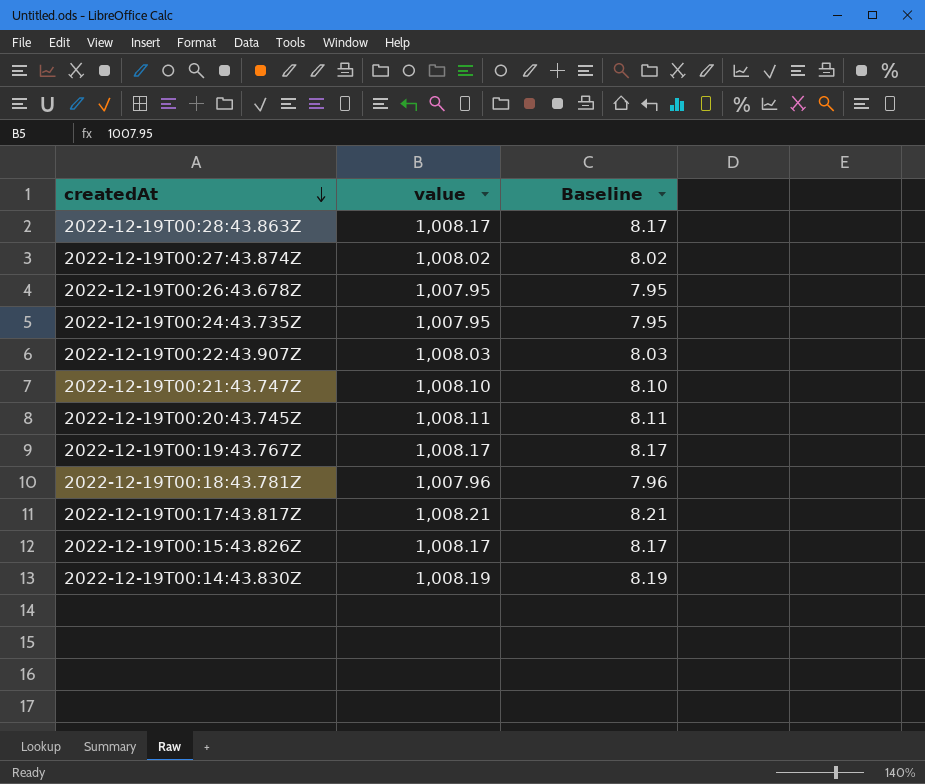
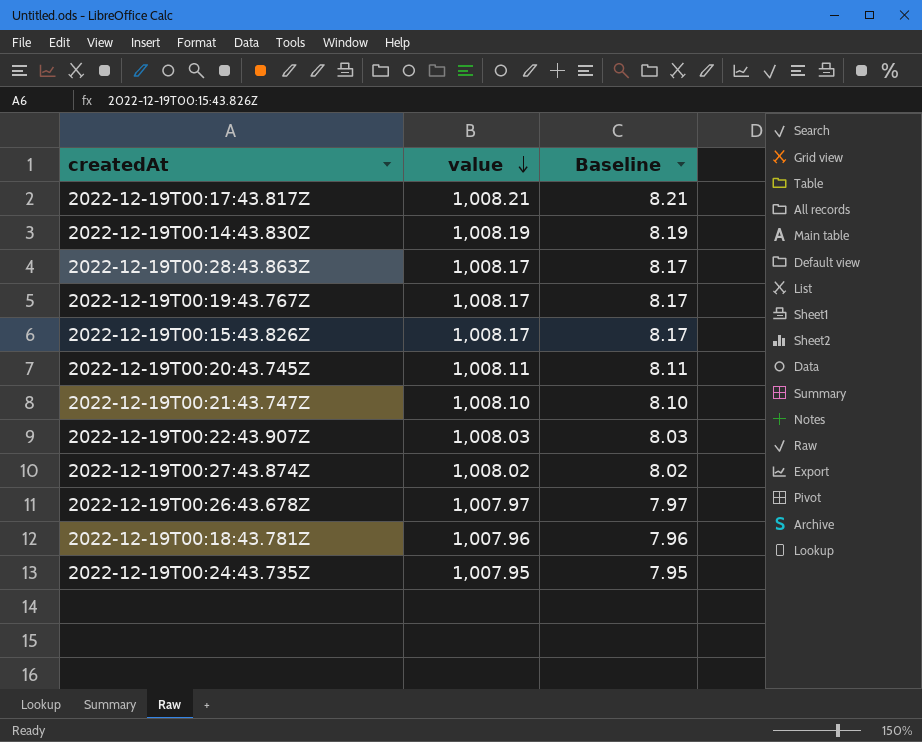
row order: createdAt descending -> value descending
2022-12-19T00:26:43.678Z | value: 1,007.95 -> 1,007.97
2022-12-19T00:26:43.678Z | Baseline: 7.95 -> 7.97

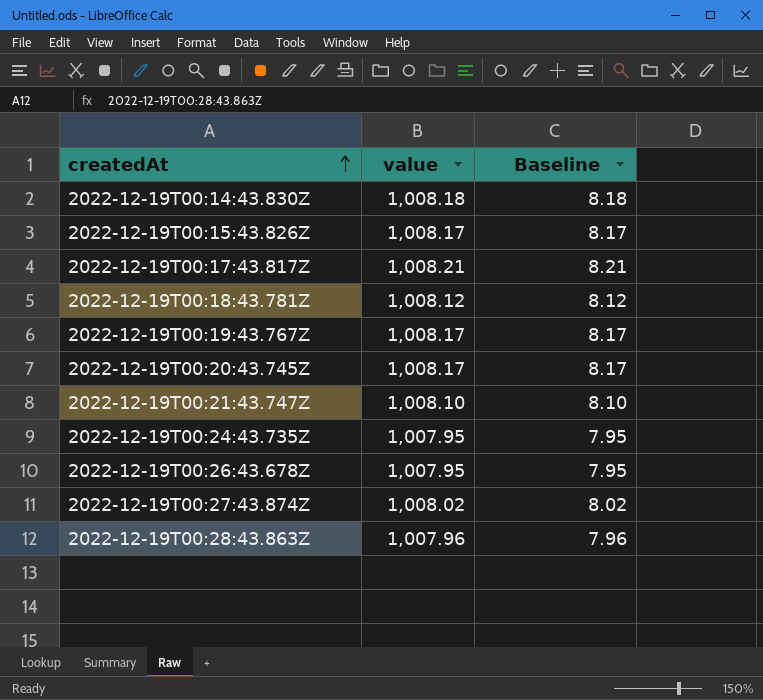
row order: value descending -> createdAt ascending
row 2022-12-19T00:22:43.907Z: 1,008.03 | 8.03 -> none
2022-12-19T00:14:43.830Z | value: 1,008.19 -> 1,008.18
2022-12-19T00:14:43.830Z | Baseline: 8.19 -> 8.18
2022-12-19T00:18:43.781Z | value: 1,007.96 -> 1,008.12
2022-12-19T00:18:43.781Z | Baseline: 7.96 -> 8.12
2022-12-19T00:20:43.745Z | value: 1,008.11 -> 1,008.17
2022-12-19T00:20:43.745Z | Baseline: 8.11 -> 8.17
2022-12-19T00:26:43.678Z | value: 1,007.97 -> 1,007.95
2022-12-19T00:26:43.678Z | Baseline: 7.97 -> 7.95
2022-12-19T00:28:43.863Z | value: 1,008.17 -> 1,007.96
2022-12-19T00:28:43.863Z | Baseline: 8.17 -> 7.96

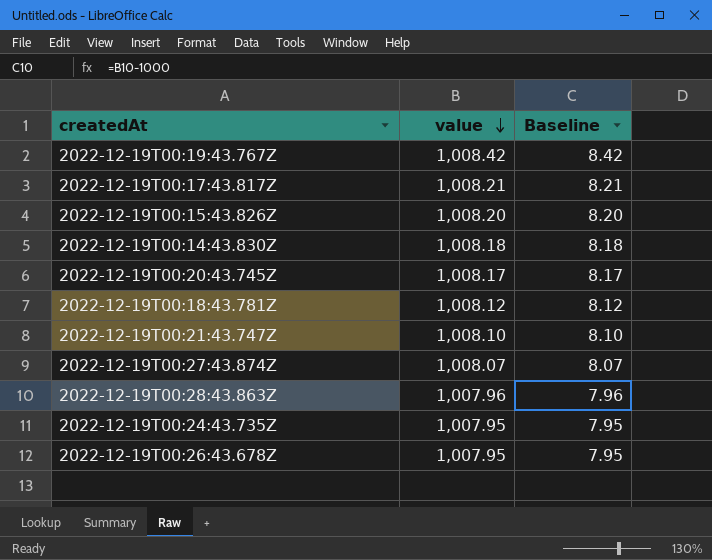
row order: createdAt ascending -> value descending
2022-12-19T00:19:43.767Z | value: 1,008.17 -> 1,008.42
2022-12-19T00:19:43.767Z | Baseline: 8.17 -> 8.42
2022-12-19T00:15:43.826Z | value: 1,008.17 -> 1,008.20
2022-12-19T00:15:43.826Z | Baseline: 8.17 -> 8.20
2022-12-19T00:27:43.874Z | value: 1,008.02 -> 1,008.07
2022-12-19T00:27:43.874Z | Baseline: 8.02 -> 8.07

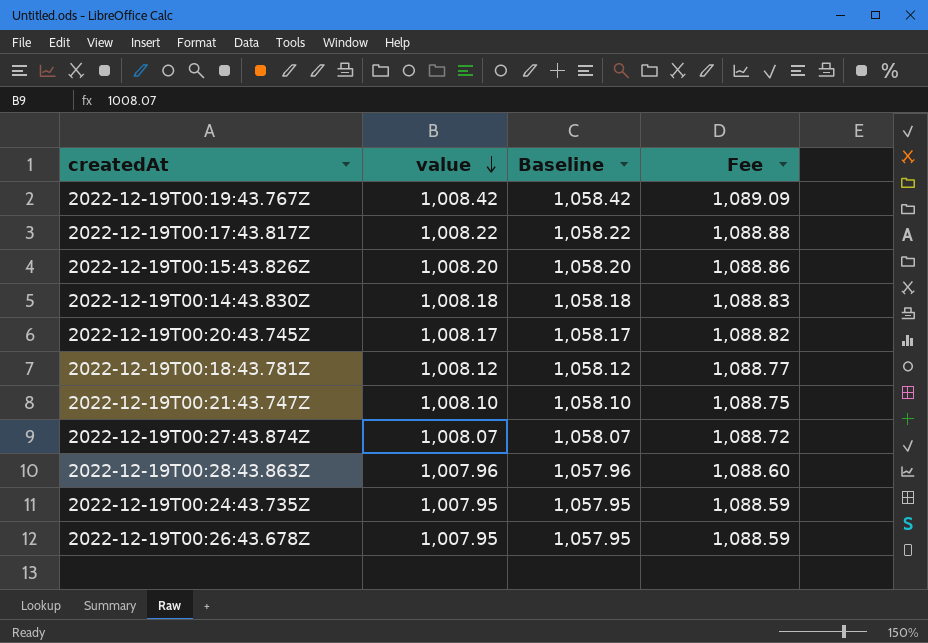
column Baseline | formula: [value] - 1000 -> [value] + 50
column Fee | formula: none -> [value] * 1.08
2022-12-19T00:17:43.817Z | value: 1,008.21 -> 1,008.22

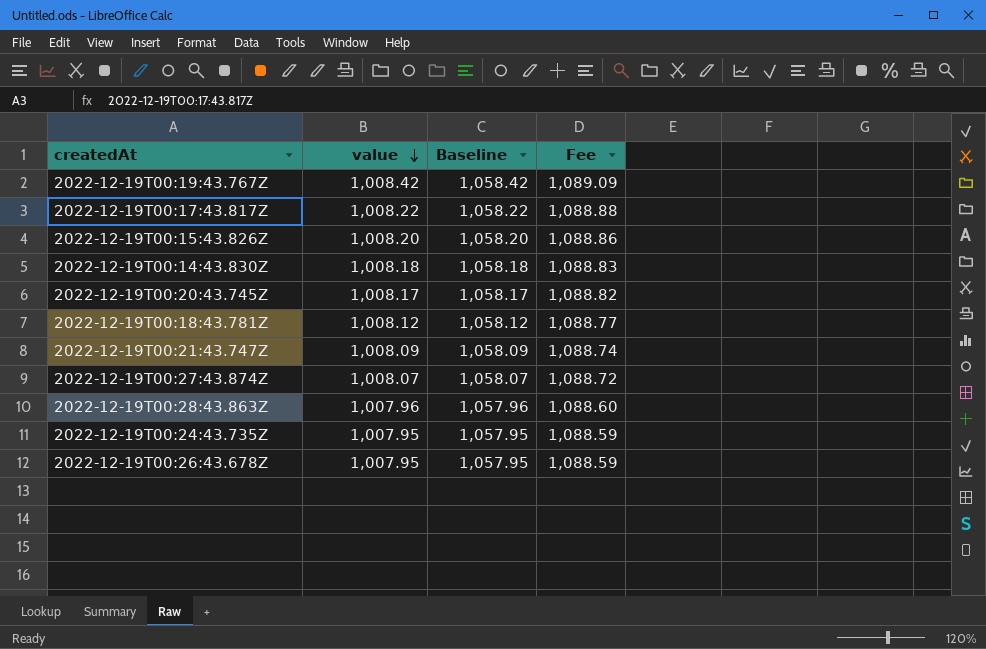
2022-12-19T00:21:43.747Z | value: 1,008.10 -> 1,008.09
2022-12-19T00:21:43.747Z | Baseline: 1,058.10 -> 1,058.09
2022-12-19T00:21:43.747Z | Fee: 1,088.75 -> 1,088.74

